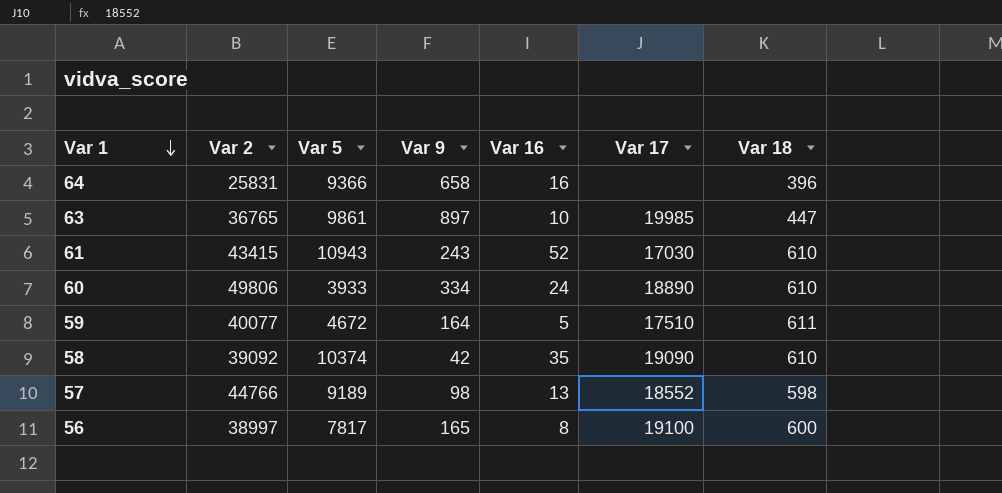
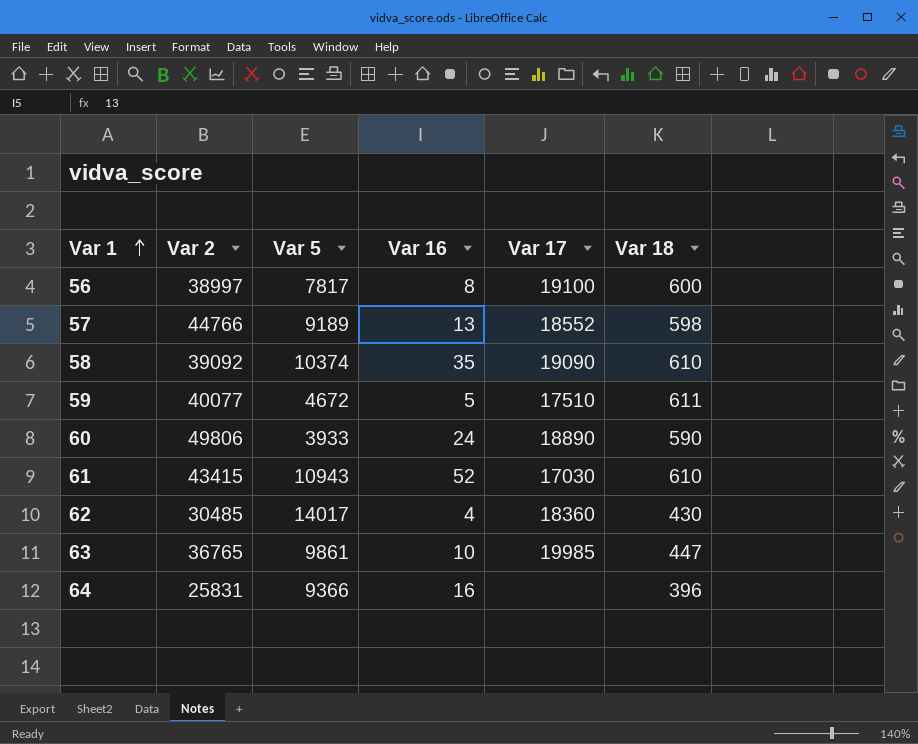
row order: Var 1 descending -> Var 1 ascending
column Var 9 | position: 4 -> none
60 | Var 18: 610 -> 590
row 62: none -> 30485 | 14017 | 4 | 18360 | 430

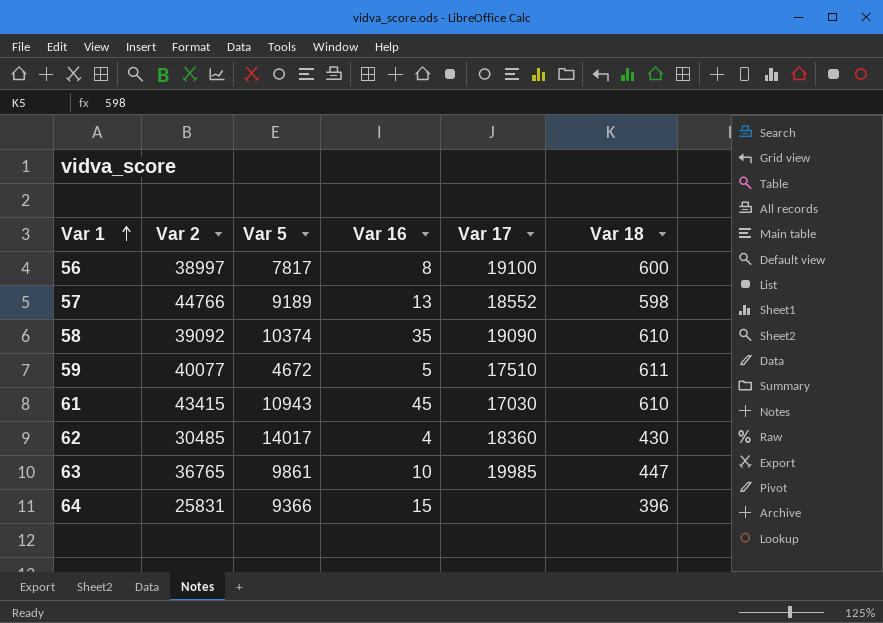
row 60: 49806 | 3933 | 24 | 18890 | 590 -> none
61 | Var 16: 52 -> 45
64 | Var 16: 16 -> 15

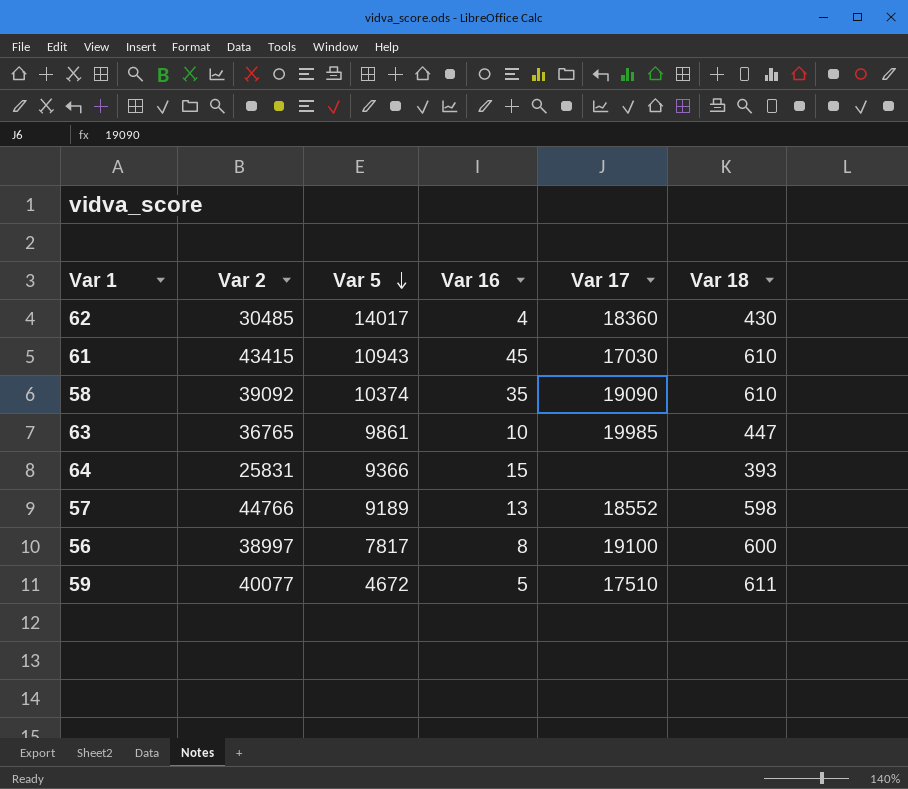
row order: Var 1 ascending -> Var 5 descending
64 | Var 18: 396 -> 393

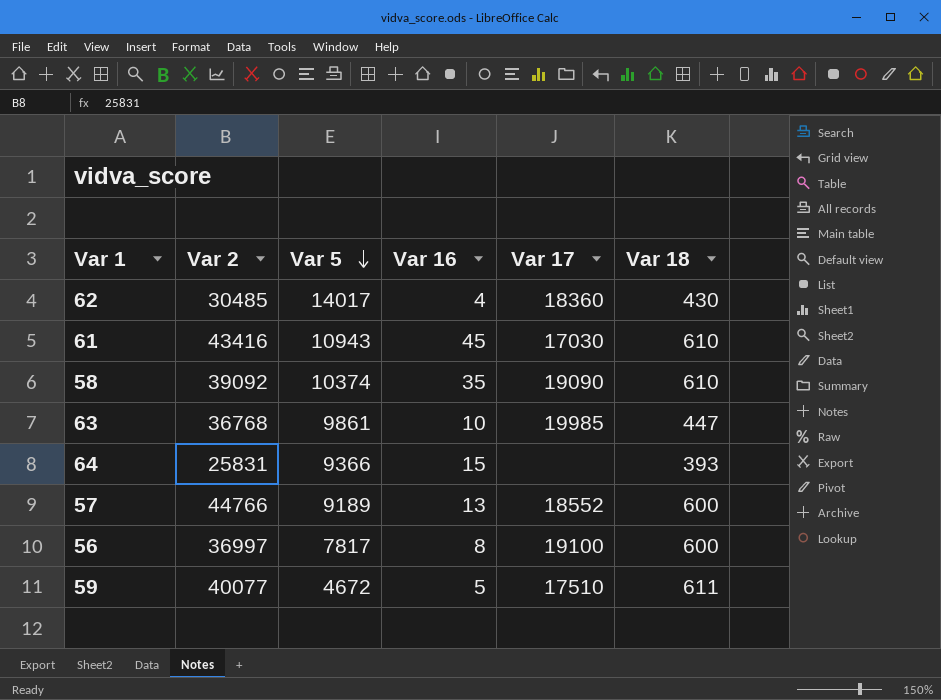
61 | Var 2: 43415 -> 43416
63 | Var 2: 36765 -> 36768
57 | Var 18: 598 -> 600
56 | Var 2: 38997 -> 36997

